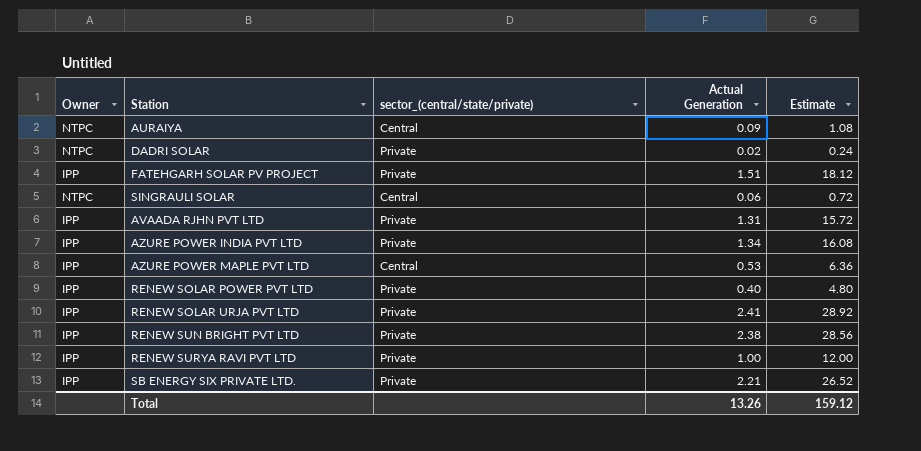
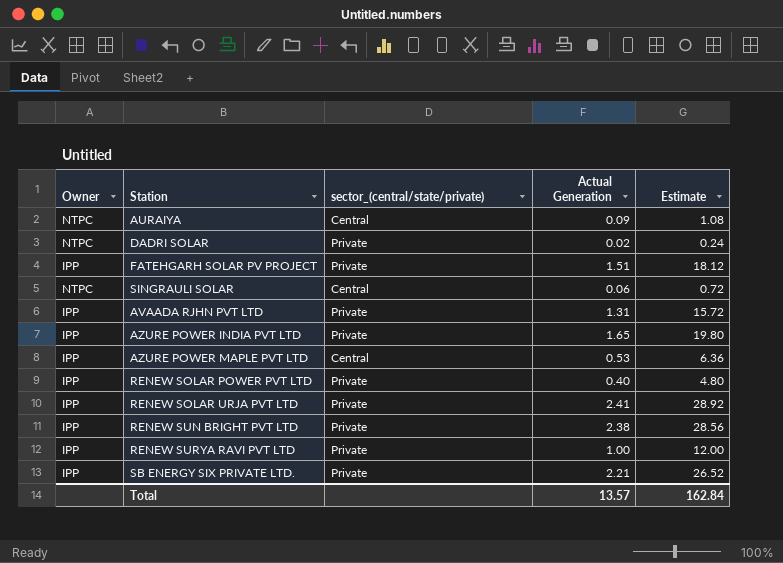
AZURE POWER INDIA PVT LTD | Actual Generation: 1.34 -> 1.65
AZURE POWER INDIA PVT LTD | Estimate: 16.08 -> 19.80
Total | Actual Generation: 13.26 -> 13.57
Total | Estimate: 159.12 -> 162.84

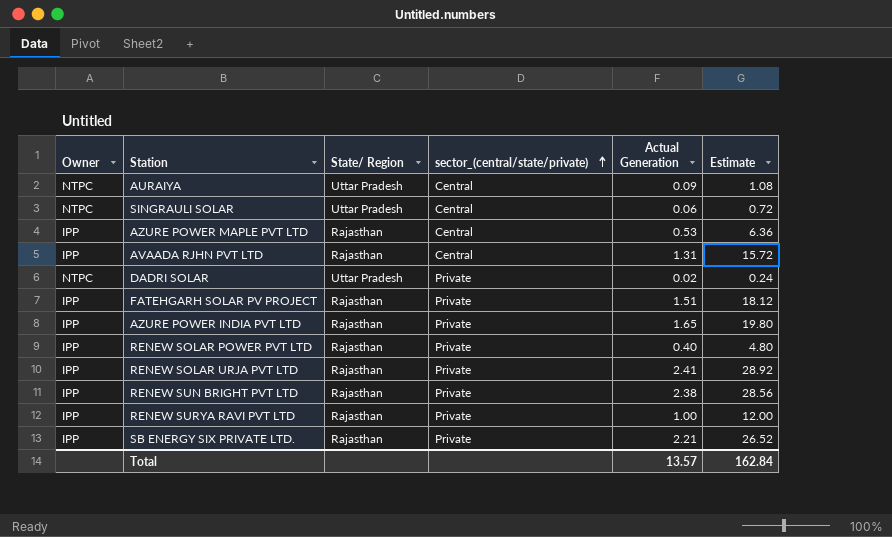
row order: none -> sector_(central/state/private) ascending
column State/ Region | position: none -> 3
AVAADA RJHN PVT LTD | sector_(central/state/private): Private -> Central

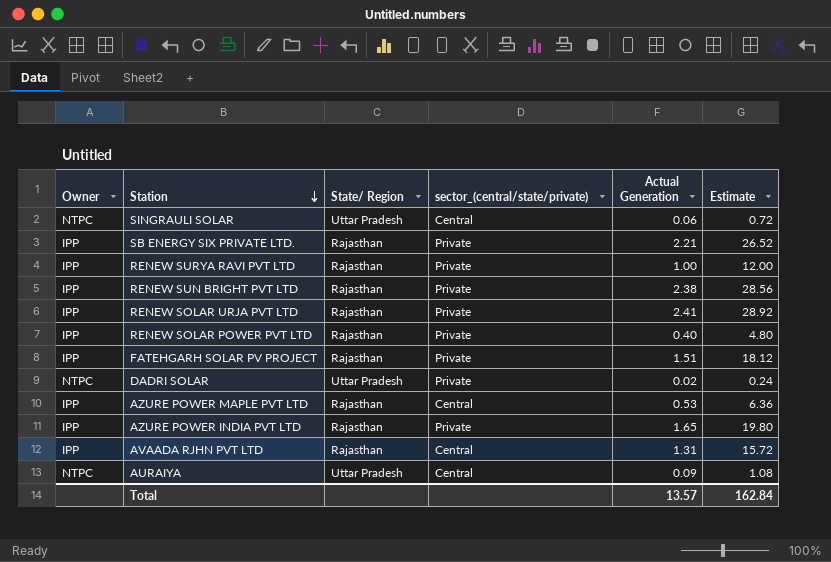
row order: sector_(central/state/private) ascending -> Station descending

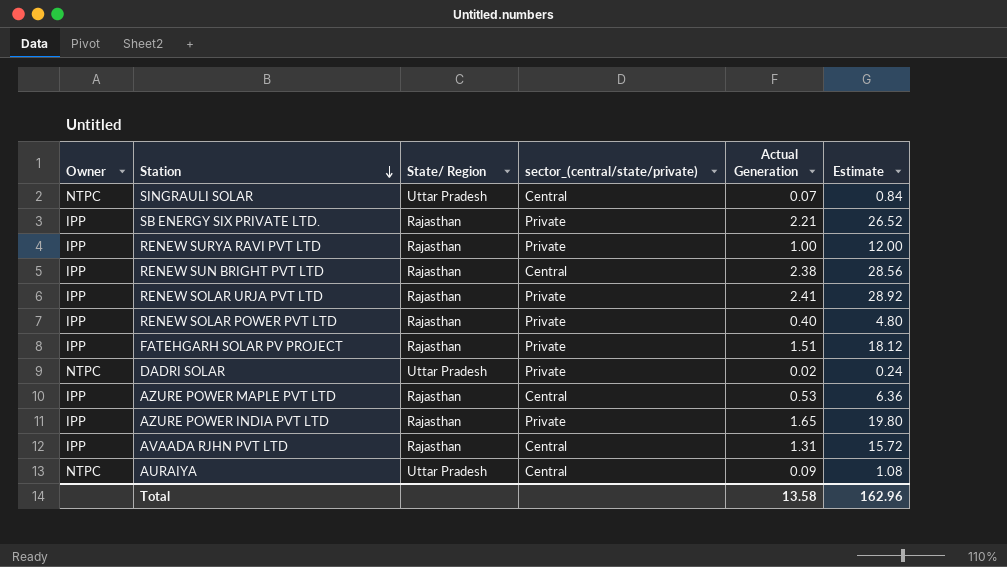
SINGRAULI SOLAR | Actual Generation: 0.06 -> 0.07
SINGRAULI SOLAR | Estimate: 0.72 -> 0.84
RENEW SUN BRIGHT PVT LTD | sector_(central/state/private): Private -> Central
Total | Actual Generation: 13.57 -> 13.58
Total | Estimate: 162.84 -> 162.96

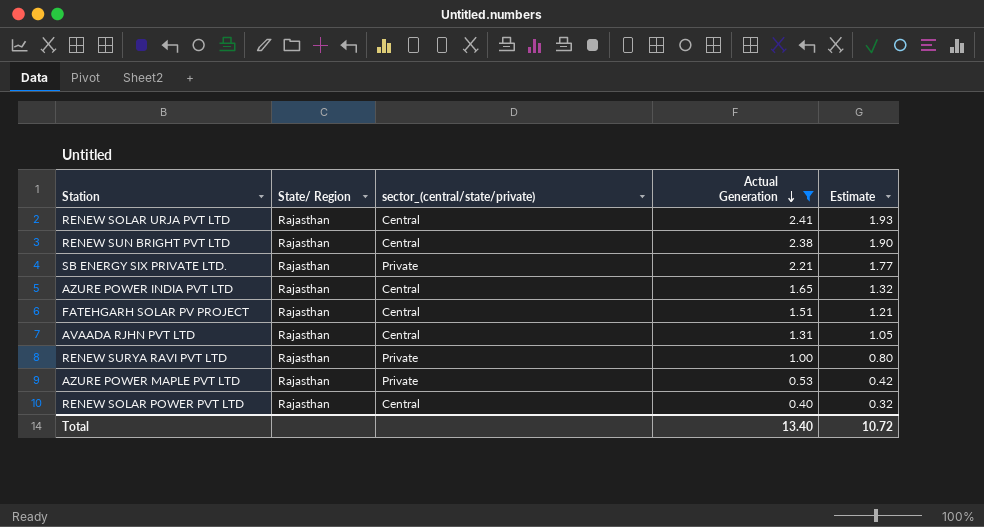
filter: none -> Actual Generation >= 0.40
row order: Station descending -> Actual Generation descending
column Owner | position: 1 -> none
column Estimate | formula: [Actual Generation] * 12 -> [Actual Generation] * 0.8
RENEW SOLAR URJA PVT LTD | sector_(central/state/private): Private -> Central
AZURE POWER INDIA PVT LTD | sector_(central/state/private): Private -> Central
FATEHGARH SOLAR PV PROJECT | sector_(central/state/private): Private -> Central
AZURE POWER MAPLE PVT LTD | sector_(central/state/private): Central -> Private
RENEW SOLAR POWER PVT LTD | sector_(central/state/private): Private -> Central
Total | Actual Generation: 13.58 -> 13.40
Total | Estimate: 162.96 -> 10.72

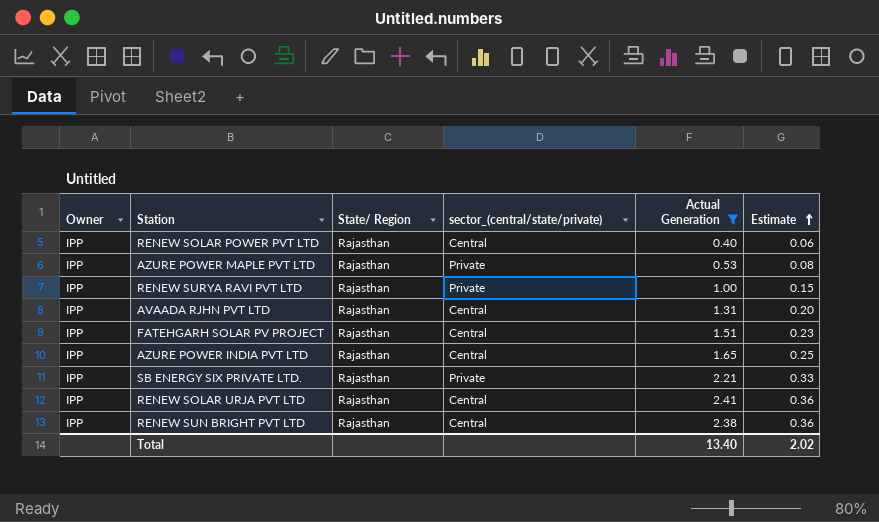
row order: Actual Generation descending -> Estimate ascending
column Owner | position: none -> 1
column Estimate | formula: [Actual Generation] * 0.8 -> [Actual Generation] * 0.15
Total | Estimate: 10.72 -> 2.02

